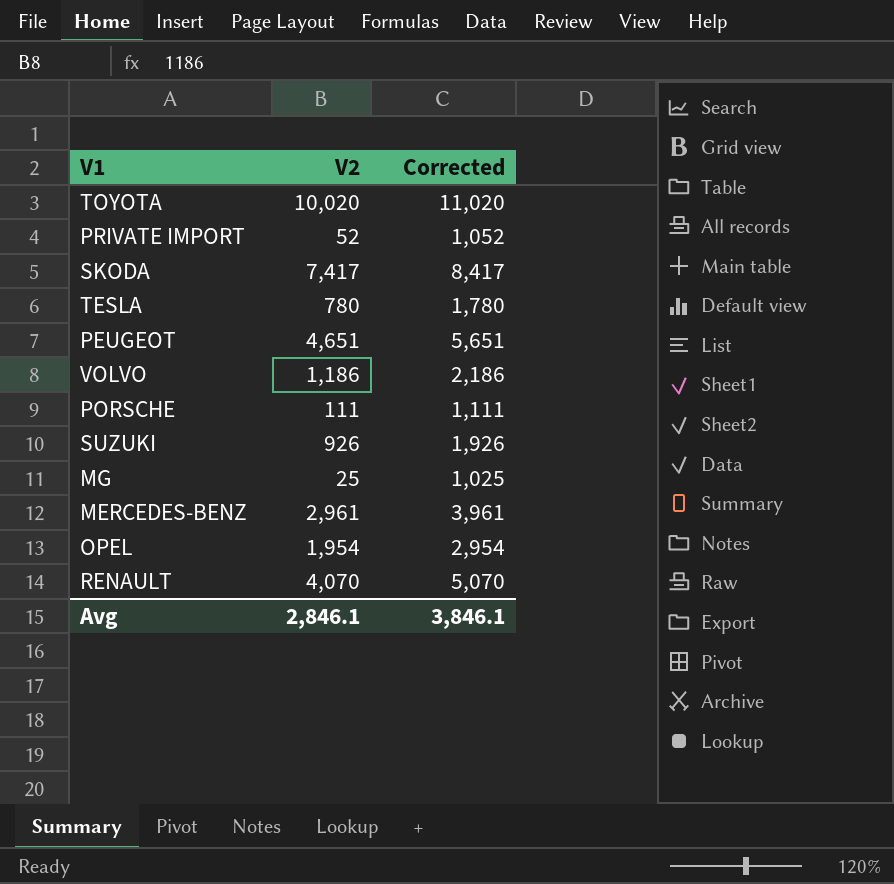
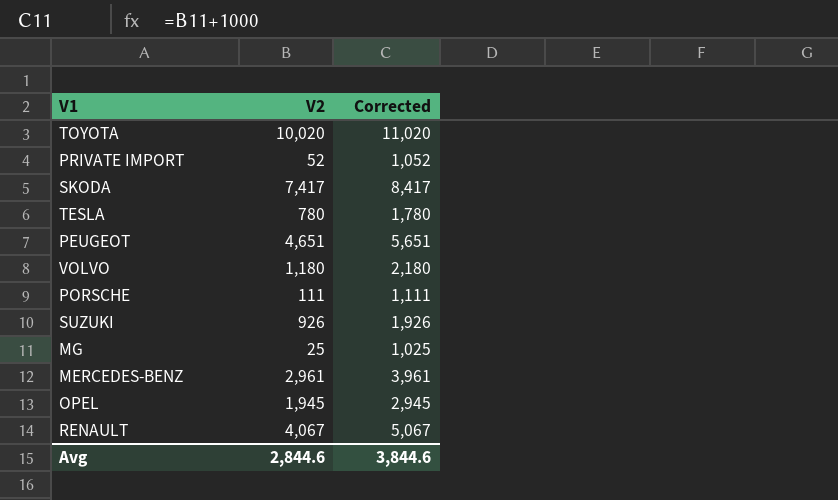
VOLVO | V2: 1,186 -> 1,180
VOLVO | Corrected: 2,186 -> 2,180
OPEL | V2: 1,954 -> 1,945
OPEL | Corrected: 2,954 -> 2,945
RENAULT | V2: 4,070 -> 4,067
RENAULT | Corrected: 5,070 -> 5,067
Avg | V2: 2,846.1 -> 2,844.6
Avg | Corrected: 3,846.1 -> 3,844.6

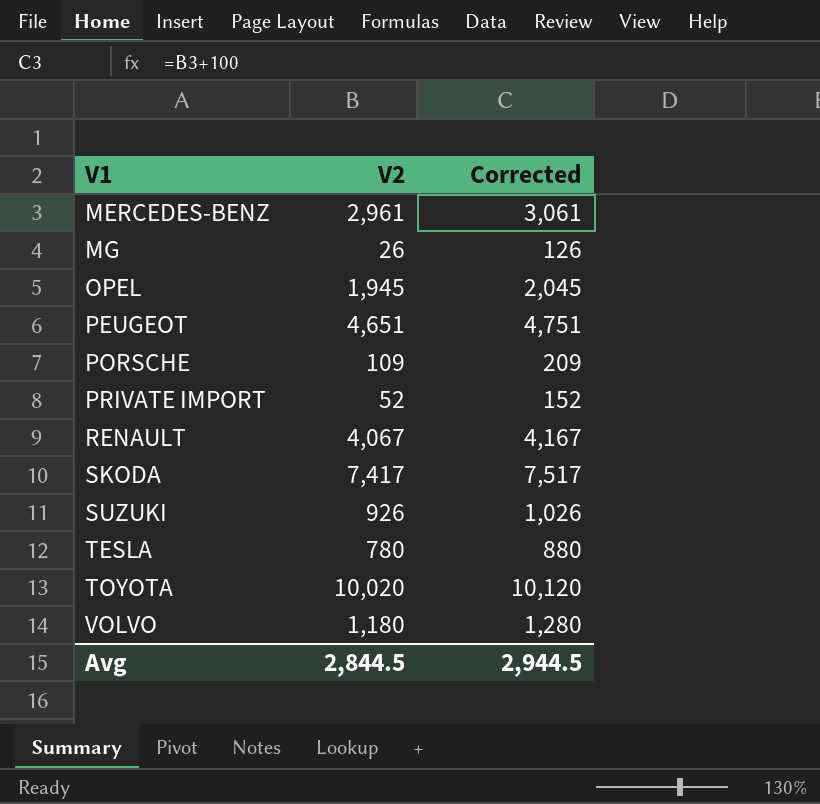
row order: none -> V1 ascending
column Corrected | formula: [V2] + 1000 -> [V2] + 100
MG | V2: 25 -> 26
PORSCHE | V2: 111 -> 109
Avg | V2: 2,844.6 -> 2,844.5
Avg | Corrected: 3,844.6 -> 2,944.5

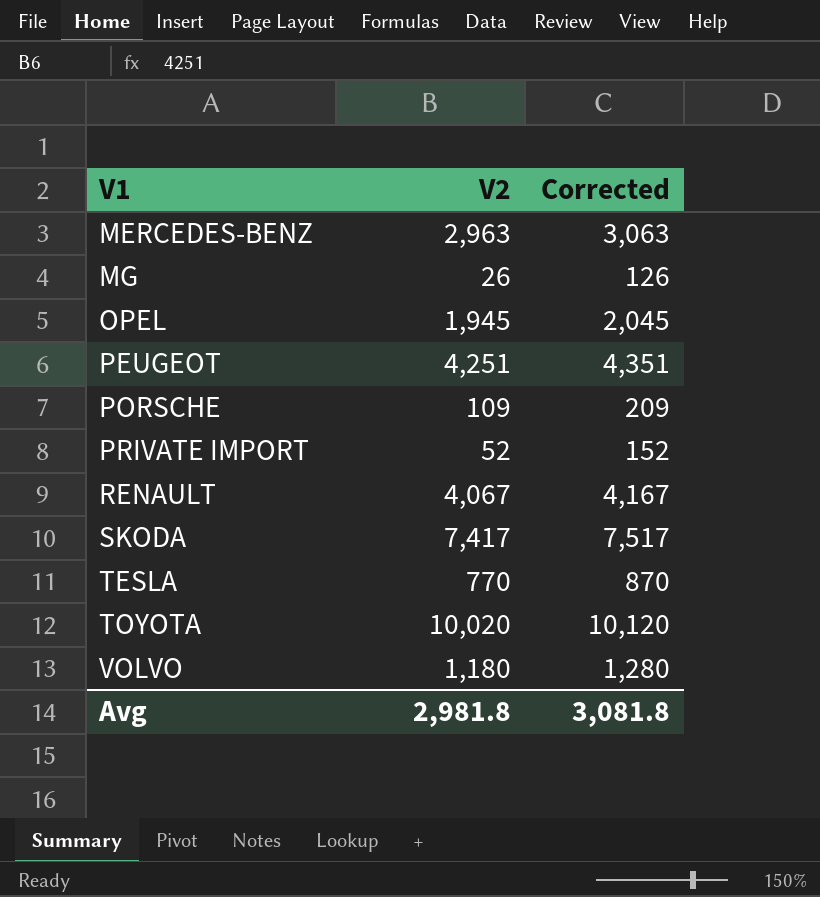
row SUZUKI: 926 | 1,026 -> none
MERCEDES-BENZ | V2: 2,961 -> 2,963
MERCEDES-BENZ | Corrected: 3,061 -> 3,063
PEUGEOT | V2: 4,651 -> 4,251
PEUGEOT | Corrected: 4,751 -> 4,351
TESLA | V2: 780 -> 770
TESLA | Corrected: 880 -> 870
Avg | V2: 2,844.5 -> 2,981.8
Avg | Corrected: 2,944.5 -> 3,081.8

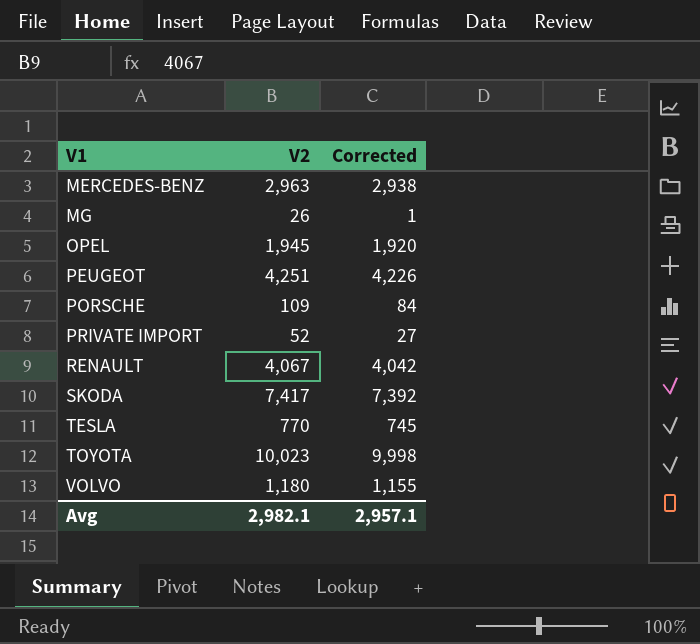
column Corrected | formula: [V2] + 100 -> [V2] - 25
TOYOTA | V2: 10,020 -> 10,023
Avg | V2: 2,981.8 -> 2,982.1
Avg | Corrected: 3,081.8 -> 2,957.1

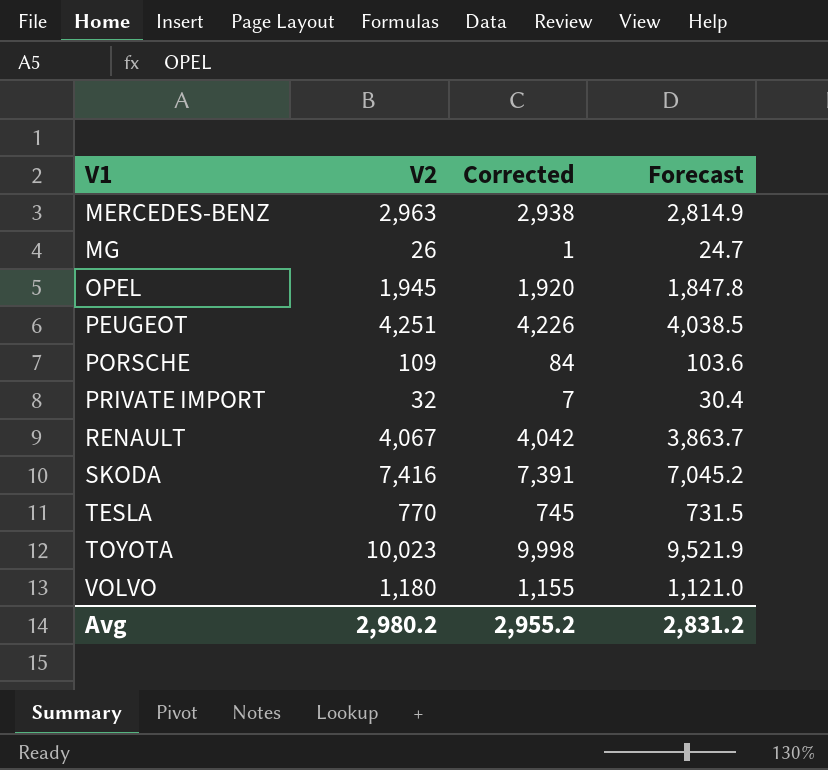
column Forecast | formula: none -> [V2] * 0.95
PRIVATE IMPORT | V2: 52 -> 32
PRIVATE IMPORT | Corrected: 27 -> 7
SKODA | V2: 7,417 -> 7,416
SKODA | Corrected: 7,392 -> 7,391
Avg | V2: 2,982.1 -> 2,980.2
Avg | Corrected: 2,957.1 -> 2,955.2

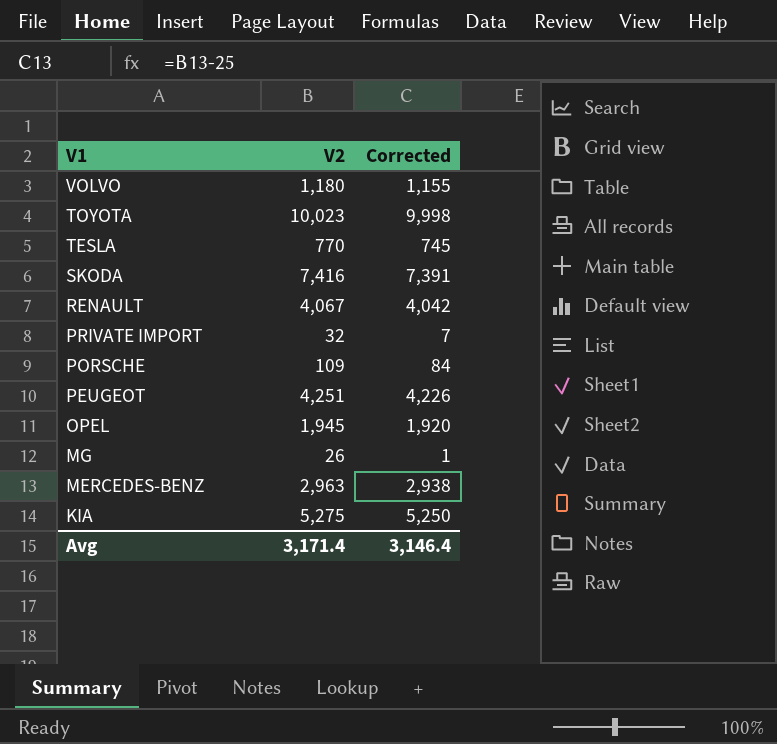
row order: V1 ascending -> V1 descending
column Forecast | formula: [V2] * 0.95 -> none
row KIA: none -> 5,275 | 5,250
Avg | V2: 2,980.2 -> 3,171.4
Avg | Corrected: 2,955.2 -> 3,146.4

